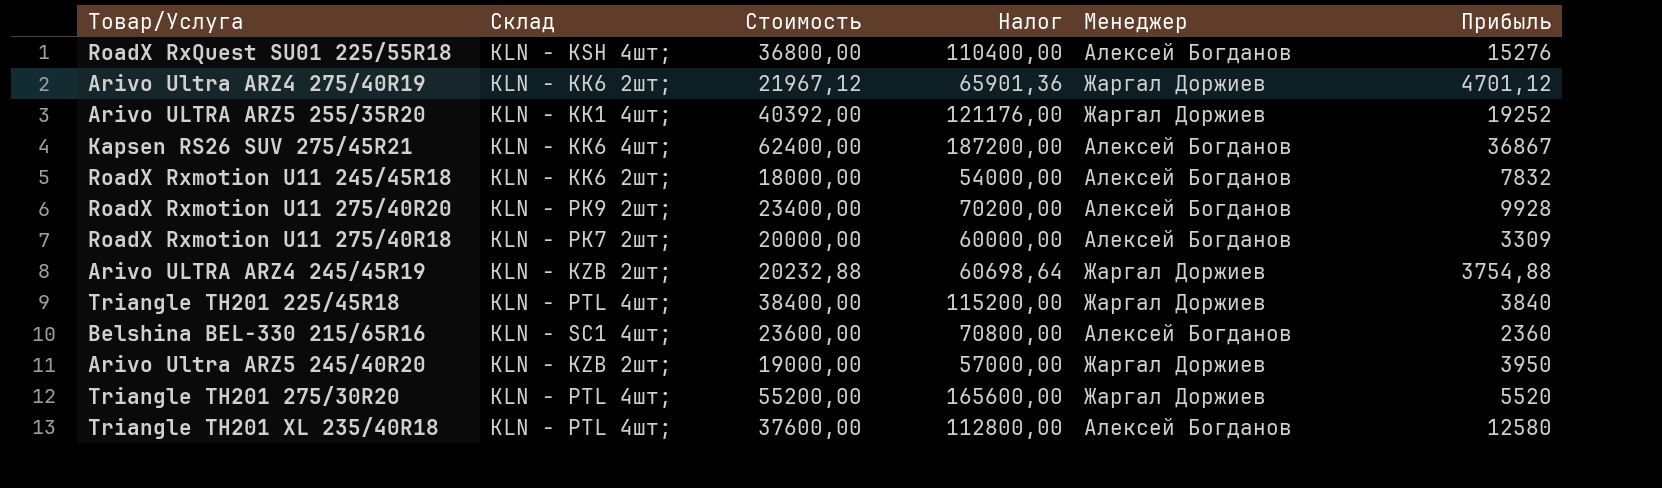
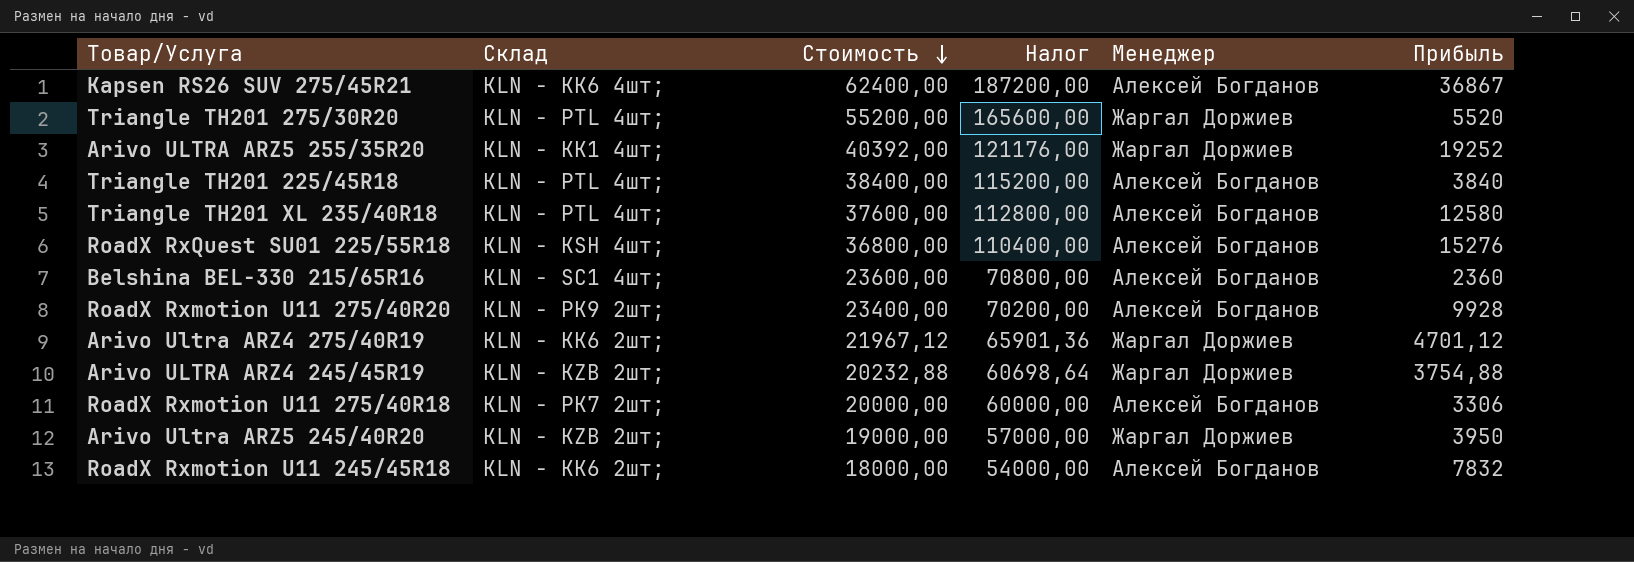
row order: none -> Стоимость descending
Triangle TH201 225/45R18 | Менеджер: Жаргал Доржиев -> Алексей Богданов
RoadX Rxmotion U11 275/40R18 | Прибыль: 3309 -> 3306

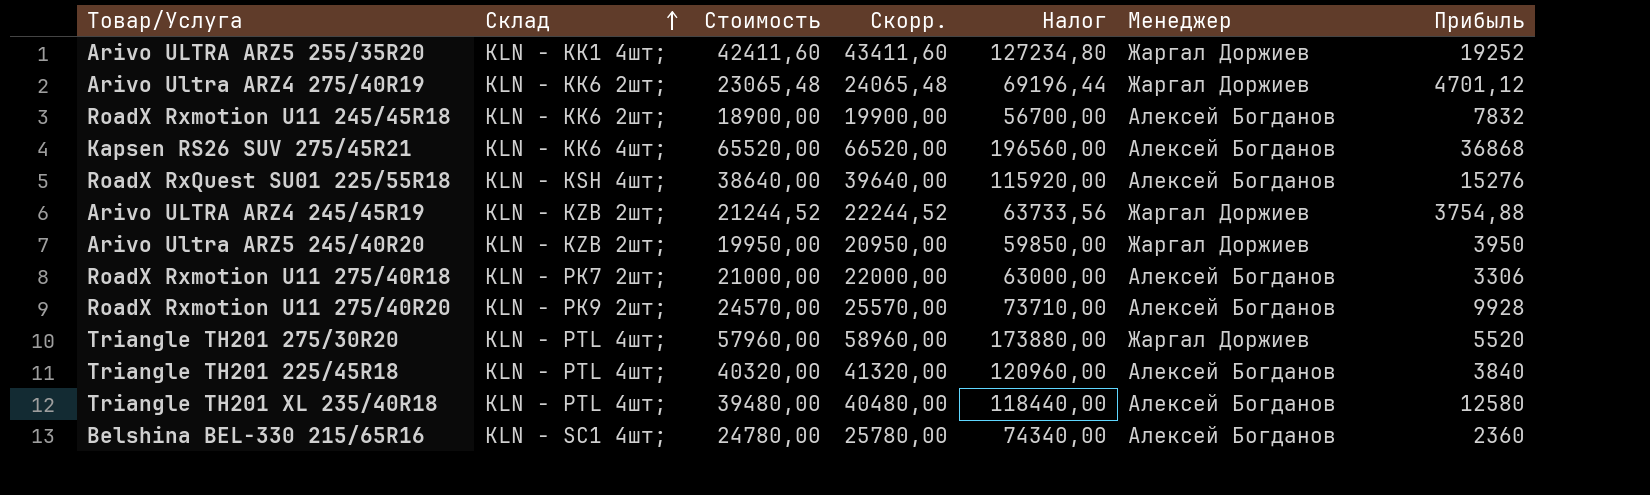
row order: Стоимость descending -> Склад ascending
column Скорр. | formula: none -> [Стоимость] + 1000
Arivo ULTRA ARZ5 255/35R20 | Стоимость: 40392,00 -> 42411,60
Arivo ULTRA ARZ5 255/35R20 | Налог: 121176,00 -> 127234,80
Arivo Ultra ARZ4 275/40R19 | Стоимость: 21967,12 -> 23065,48
Arivo Ultra ARZ4 275/40R19 | Налог: 65901,36 -> 69196,44
RoadX Rxmotion U11 245/45R18 | Стоимость: 18000,00 -> 18900,00
RoadX Rxmotion U11 245/45R18 | Налог: 54000,00 -> 56700,00
Kapsen RS26 SUV 275/45R21 | Стоимость: 62400,00 -> 65520,00
Kapsen RS26 SUV 275/45R21 | Налог: 187200,00 -> 196560,00
Kapsen RS26 SUV 275/45R21 | Прибыль: 36867 -> 36868
RoadX RxQuest SU01 225/55R18 | Стоимость: 36800,00 -> 38640,00
RoadX RxQuest SU01 225/55R18 | Налог: 110400,00 -> 115920,00
Arivo ULTRA ARZ4 245/45R19 | Стоимость: 20232,88 -> 21244,52
Arivo ULTRA ARZ4 245/45R19 | Налог: 60698,64 -> 63733,56
Arivo Ultra ARZ5 245/40R20 | Стоимость: 19000,00 -> 19950,00
Arivo Ultra ARZ5 245/40R20 | Налог: 57000,00 -> 59850,00
RoadX Rxmotion U11 275/40R18 | Стоимость: 20000,00 -> 21000,00
RoadX Rxmotion U11 275/40R18 | Налог: 60000,00 -> 63000,00
RoadX Rxmotion U11 275/40R20 | Стоимость: 23400,00 -> 24570,00
RoadX Rxmotion U11 275/40R20 | Налог: 70200,00 -> 73710,00
Triangle TH201 275/30R20 | Стоимость: 55200,00 -> 57960,00
Triangle TH201 275/30R20 | Налог: 165600,00 -> 173880,00
Triangle TH201 225/45R18 | Стоимость: 38400,00 -> 40320,00
Triangle TH201 225/45R18 | Налог: 115200,00 -> 120960,00
Triangle TH201 XL 235/40R18 | Стоимость: 37600,00 -> 39480,00
Triangle TH201 XL 235/40R18 | Налог: 112800,00 -> 118440,00
Belshina BEL-330 215/65R16 | Стоимость: 23600,00 -> 24780,00
Belshina BEL-330 215/65R16 | Налог: 70800,00 -> 74340,00

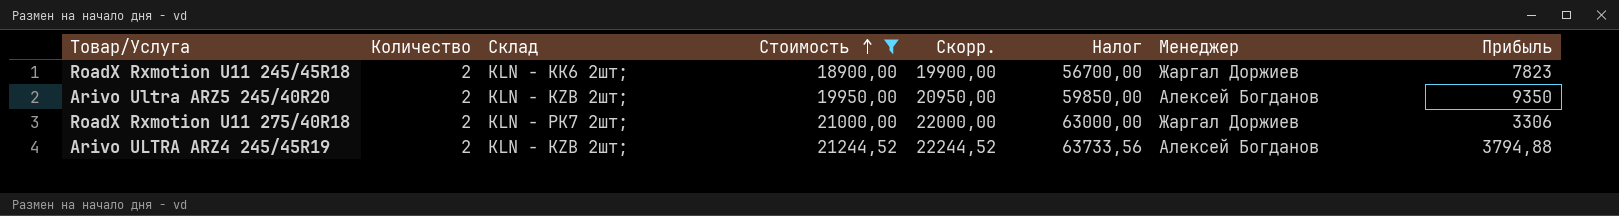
filter: none -> Стоимость <= 21244,52
row order: Склад ascending -> Стоимость ascending
column Количество | position: none -> 2
RoadX Rxmotion U11 245/45R18 | Менеджер: Алексей Богданов -> Жаргал Доржиев
RoadX Rxmotion U11 245/45R18 | Прибыль: 7832 -> 7823
Arivo Ultra ARZ5 245/40R20 | Менеджер: Жаргал Доржиев -> Алексей Богданов
Arivo Ultra ARZ5 245/40R20 | Прибыль: 3950 -> 9350
RoadX Rxmotion U11 275/40R18 | Менеджер: Алексей Богданов -> Жаргал Доржиев
Arivo ULTRA ARZ4 245/45R19 | Менеджер: Жаргал Доржиев -> Алексей Богданов
Arivo ULTRA ARZ4 245/45R19 | Прибыль: 3754,88 -> 3794,88

